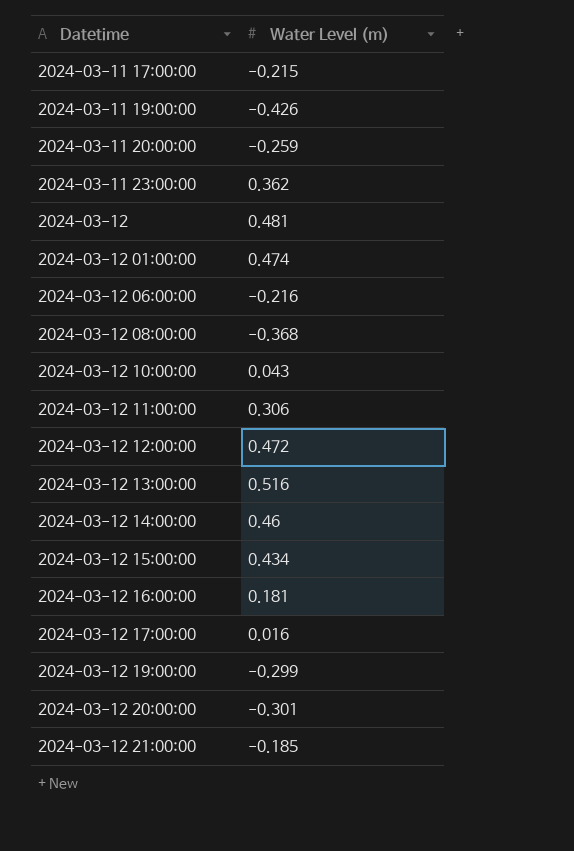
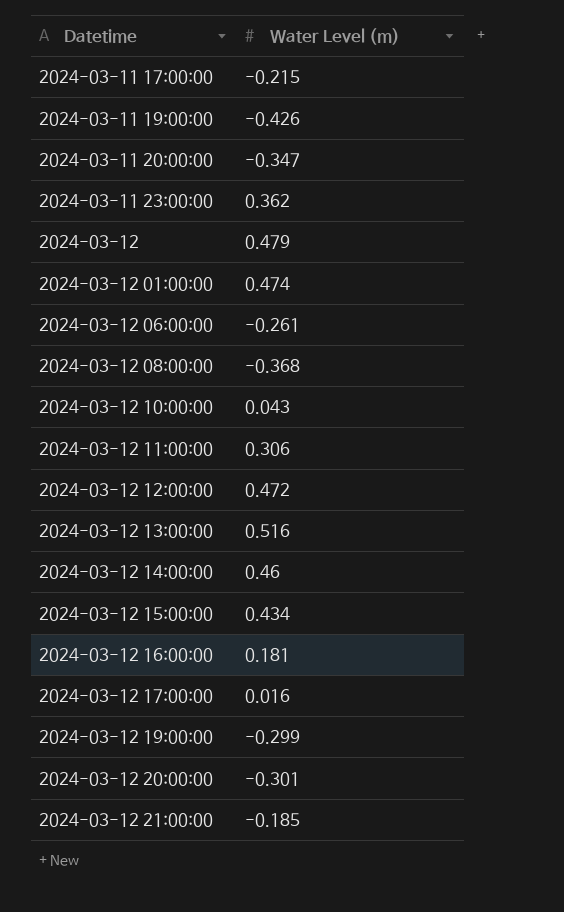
2024-03-11 20:00:00 | Water Level (m): -0.259 -> -0.347
2024-03-12 | Water Level (m): 0.481 -> 0.479
2024-03-12 06:00:00 | Water Level (m): -0.216 -> -0.261

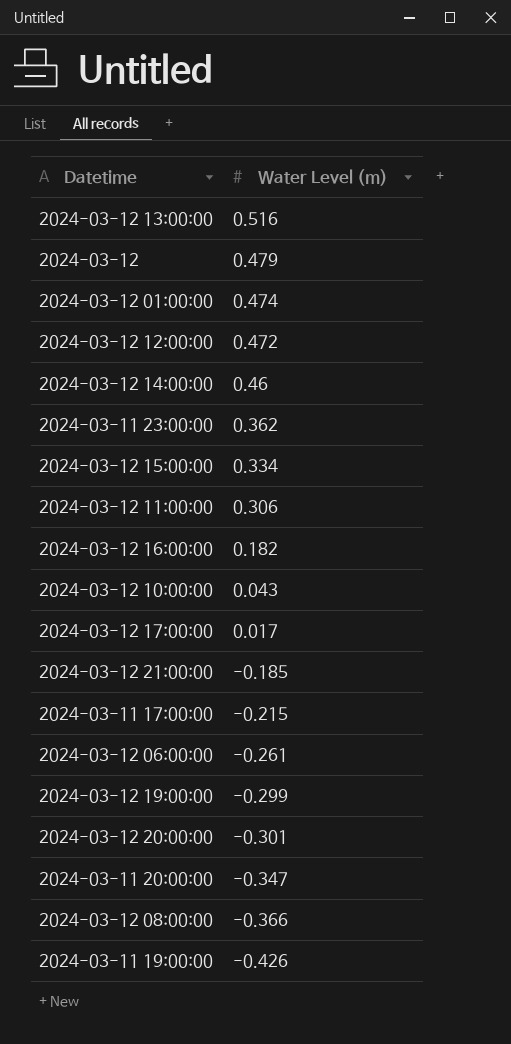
row order: Datetime ascending -> Water Level (m) descending
2024-03-12 15:00:00 | Water Level (m): 0.434 -> 0.334
2024-03-12 16:00:00 | Water Level (m): 0.181 -> 0.182
2024-03-12 17:00:00 | Water Level (m): 0.016 -> 0.017
2024-03-12 08:00:00 | Water Level (m): -0.368 -> -0.366

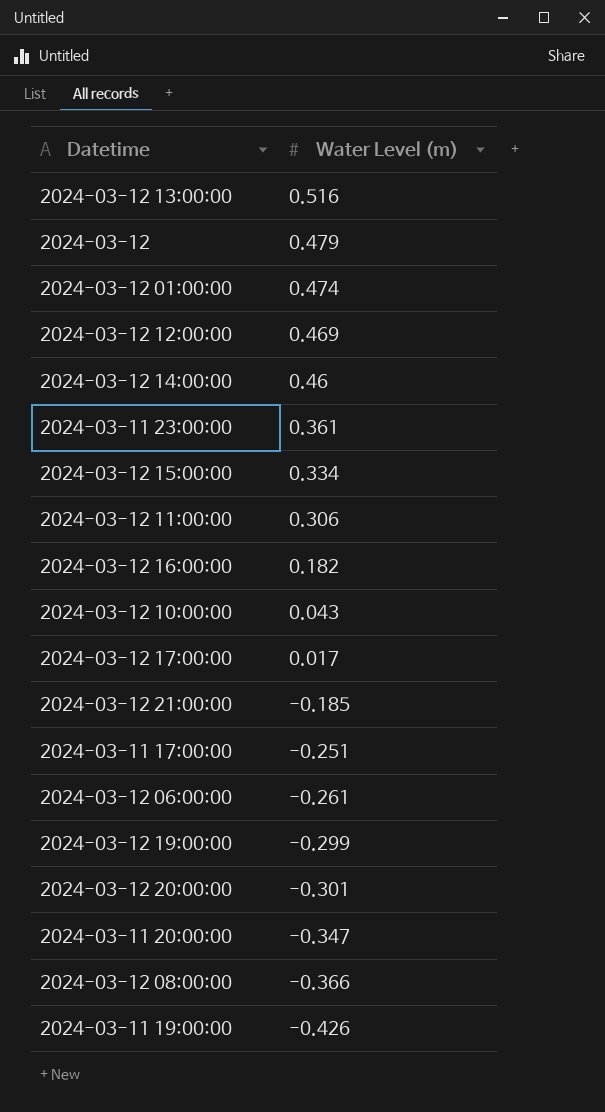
2024-03-12 12:00:00 | Water Level (m): 0.472 -> 0.469
2024-03-11 23:00:00 | Water Level (m): 0.362 -> 0.361
2024-03-11 17:00:00 | Water Level (m): -0.215 -> -0.251

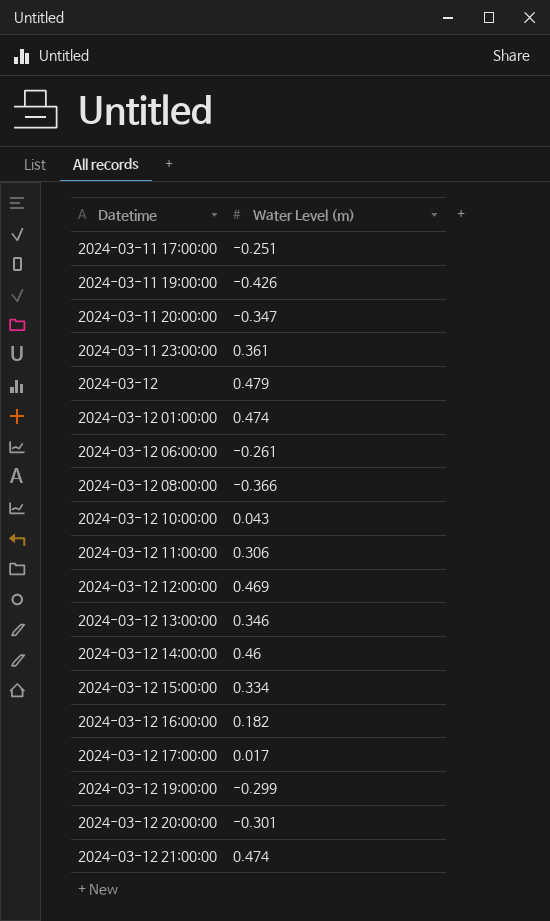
row order: Water Level (m) descending -> Datetime ascending
2024-03-12 13:00:00 | Water Level (m): 0.516 -> 0.346
2024-03-12 21:00:00 | Water Level (m): -0.185 -> 0.474

